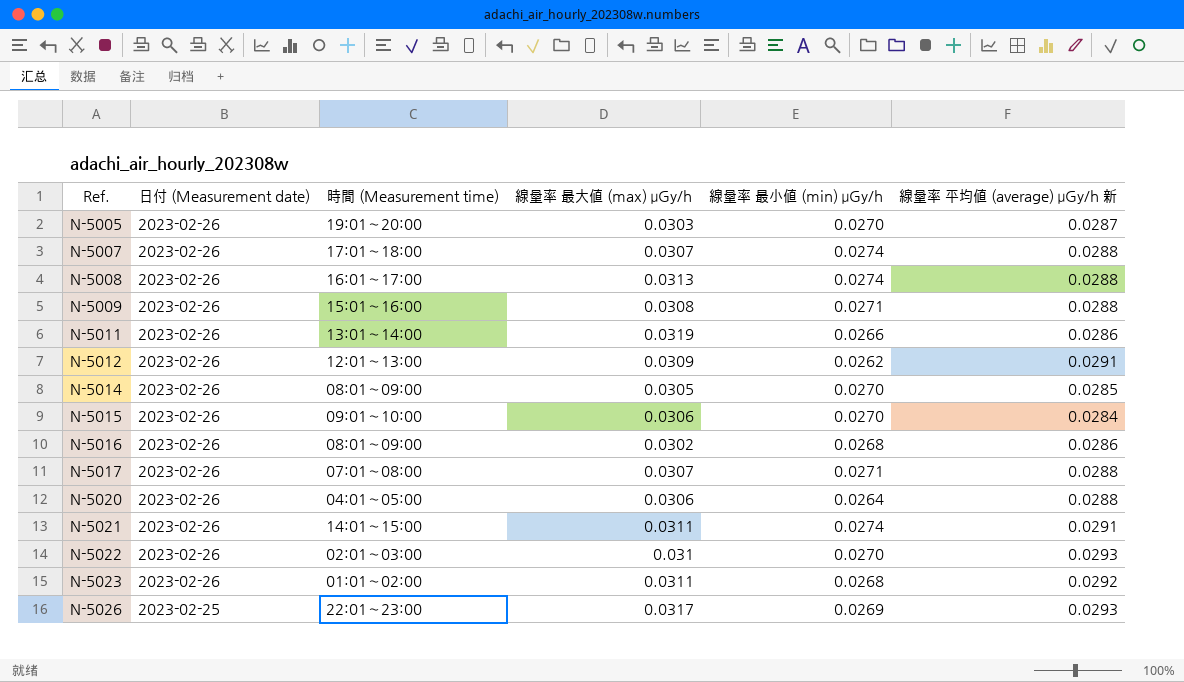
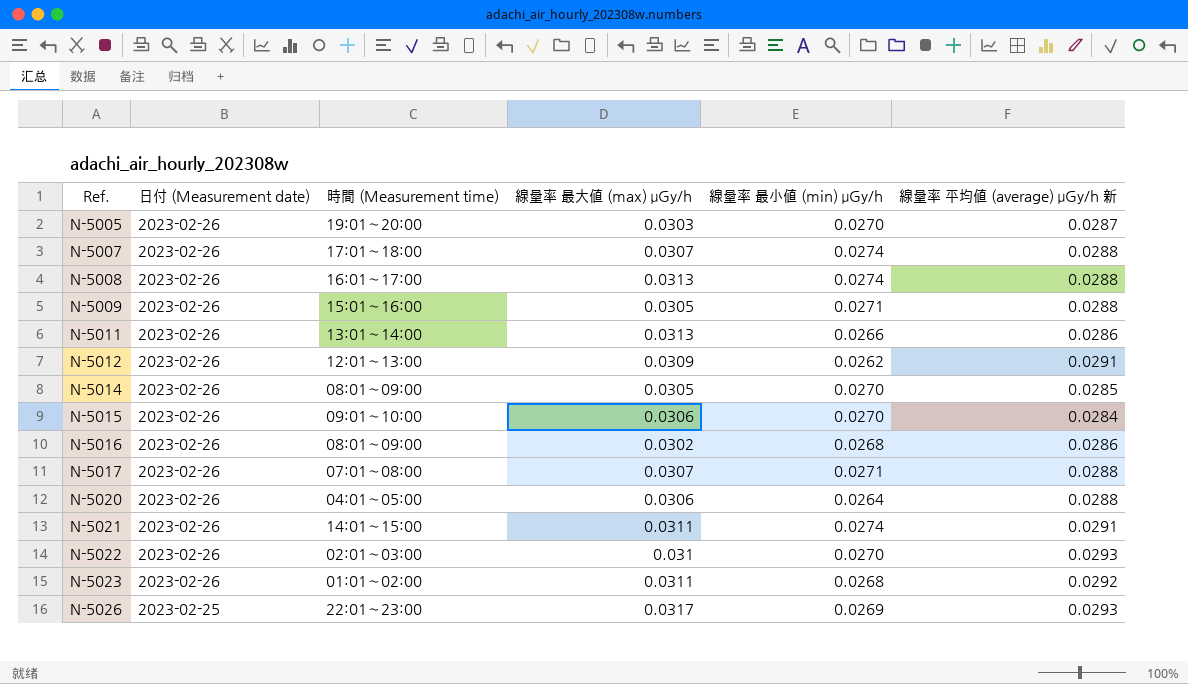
N-5009 | 線量率 最大値 (max) μGy/h: 0.0308 -> 0.0305
N-5011 | 線量率 最大値 (max) μGy/h: 0.0319 -> 0.0313

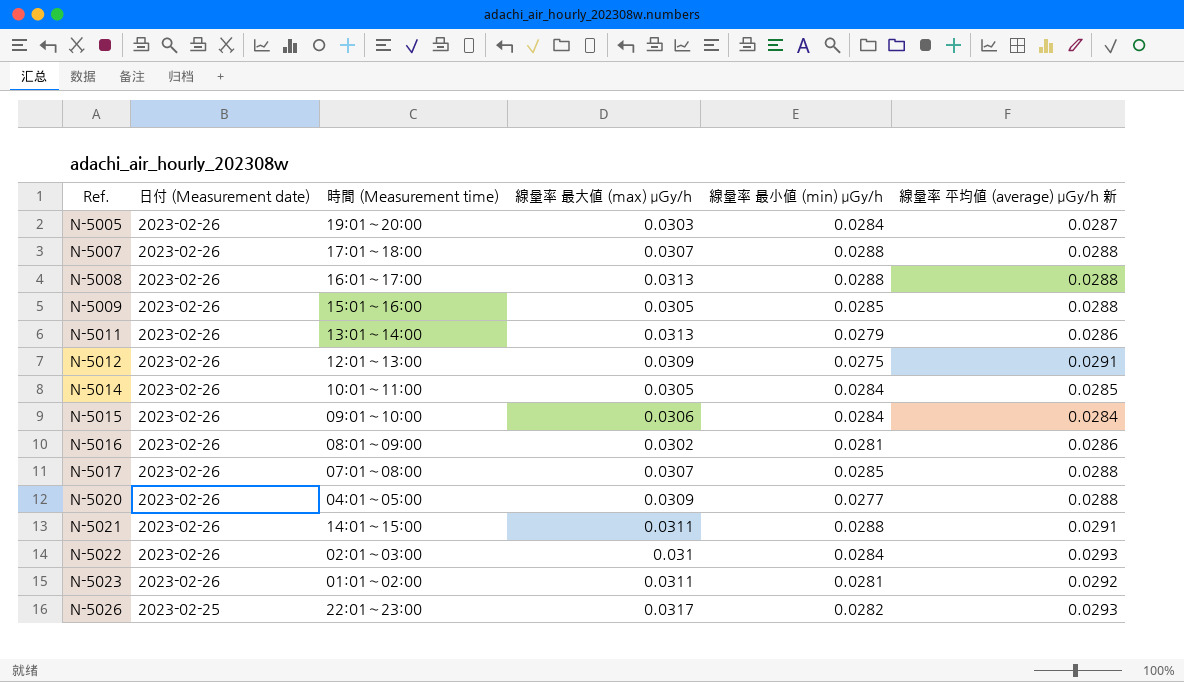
N-5005 | 線量率 最小値 (min) μGy/h: 0.0270 -> 0.0284
N-5007 | 線量率 最小値 (min) μGy/h: 0.0274 -> 0.0288
N-5008 | 線量率 最小値 (min) μGy/h: 0.0274 -> 0.0288
N-5009 | 線量率 最小値 (min) μGy/h: 0.0271 -> 0.0285
N-5011 | 線量率 最小値 (min) μGy/h: 0.0266 -> 0.0279
N-5012 | 線量率 最小値 (min) μGy/h: 0.0262 -> 0.0275
N-5014 | 時間 (Measurement time): 08:01～09:00 -> 10:01～11:00
N-5014 | 線量率 最小値 (min) μGy/h: 0.0270 -> 0.0284
N-5015 | 線量率 最小値 (min) μGy/h: 0.0270 -> 0.0284
N-5016 | 線量率 最小値 (min) μGy/h: 0.0268 -> 0.0281
N-5017 | 線量率 最小値 (min) μGy/h: 0.0271 -> 0.0285
N-5020 | 線量率 最大値 (max) μGy/h: 0.0306 -> 0.0309
N-5020 | 線量率 最小値 (min) μGy/h: 0.0264 -> 0.0277
N-5021 | 線量率 最小値 (min) μGy/h: 0.0274 -> 0.0288
N-5022 | 線量率 最小値 (min) μGy/h: 0.0270 -> 0.0284
N-5023 | 線量率 最小値 (min) μGy/h: 0.0268 -> 0.0281
N-5026 | 線量率 最小値 (min) μGy/h: 0.0269 -> 0.0282

